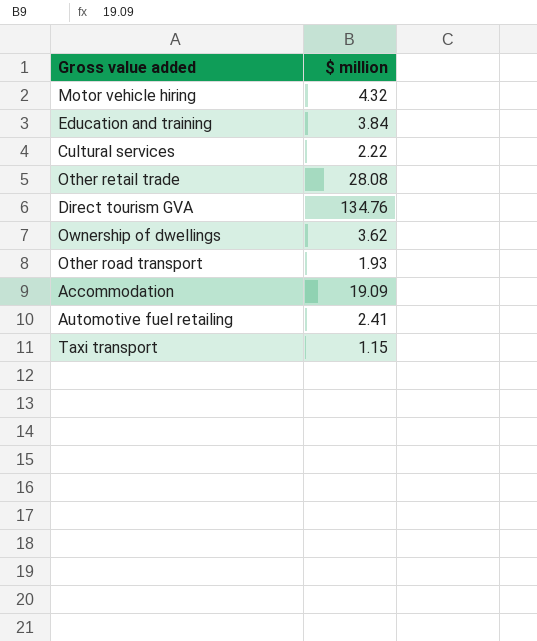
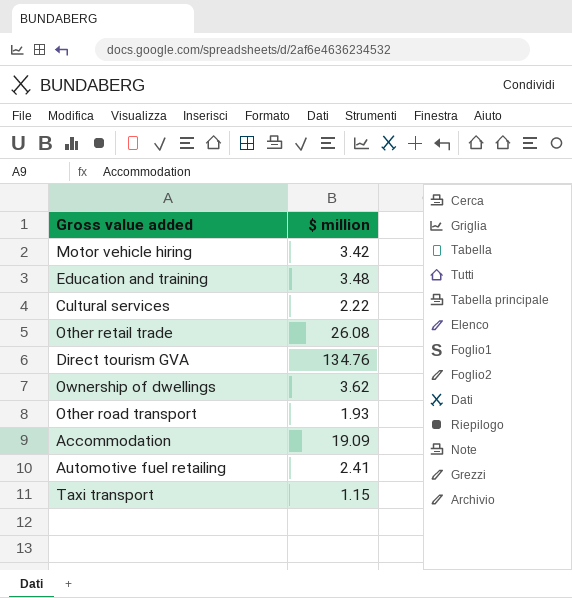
Motor vehicle hiring | $ million: 4.32 -> 3.42
Education and training | $ million: 3.84 -> 3.48
Other retail trade | $ million: 28.08 -> 26.08

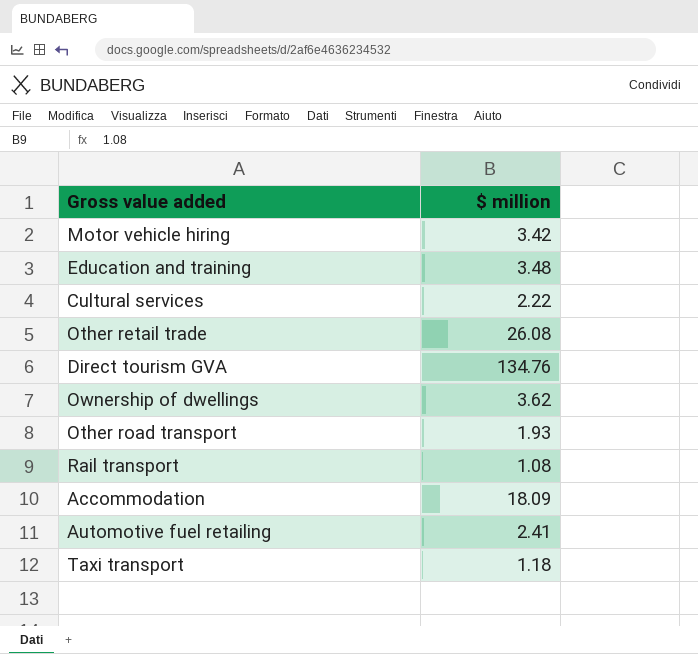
row Rail transport: none -> 1.08
Accommodation | $ million: 19.09 -> 18.09
Taxi transport | $ million: 1.15 -> 1.18

